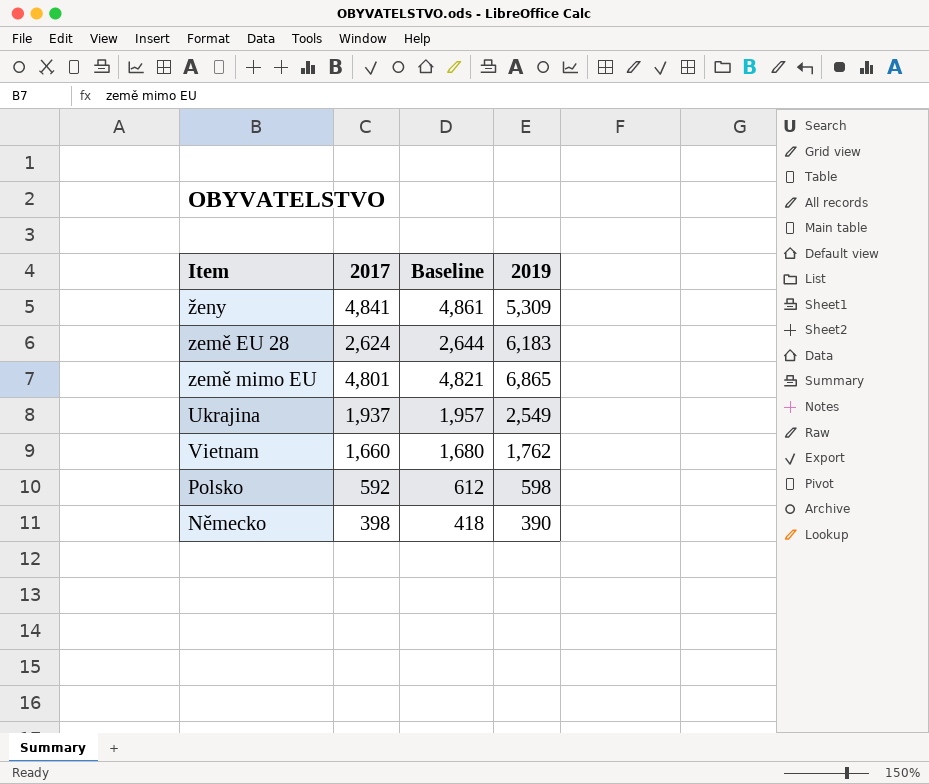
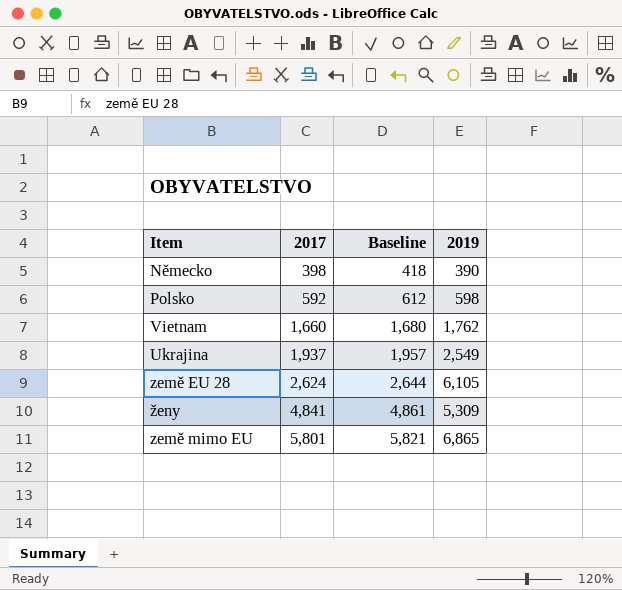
row order: none -> 2017 ascending
země EU 28 | 2019: 6,183 -> 6,105
země mimo EU | 2017: 4,801 -> 5,801
země mimo EU | Baseline: 4,821 -> 5,821

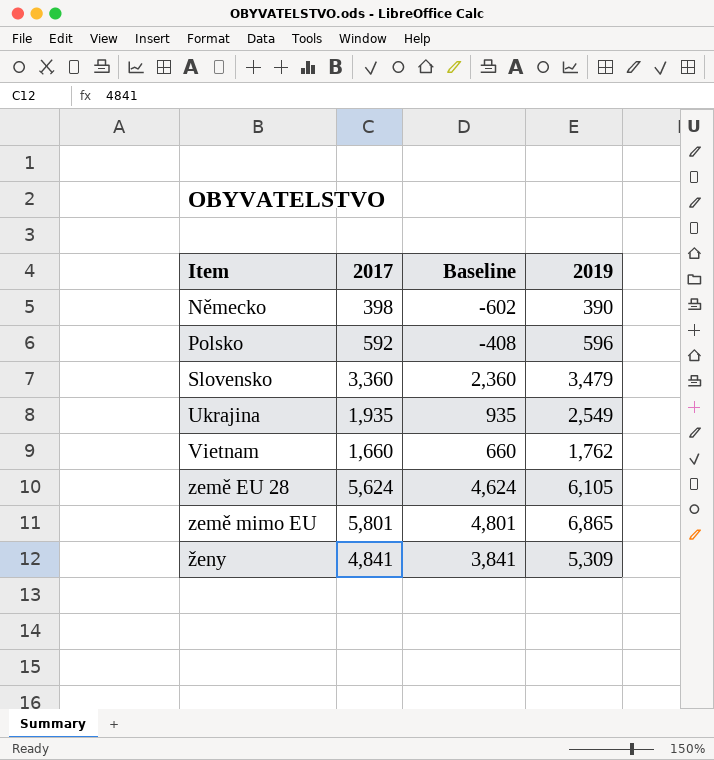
row order: 2017 ascending -> Item ascending
column Baseline | formula: [2017] + 20 -> [2017] - 1000
Polsko | 2019: 598 -> 596
row Slovensko: none -> 3,360 | 2,360 | 3,479
Ukrajina | 2017: 1,937 -> 1,935
země EU 28 | 2017: 2,624 -> 5,624

